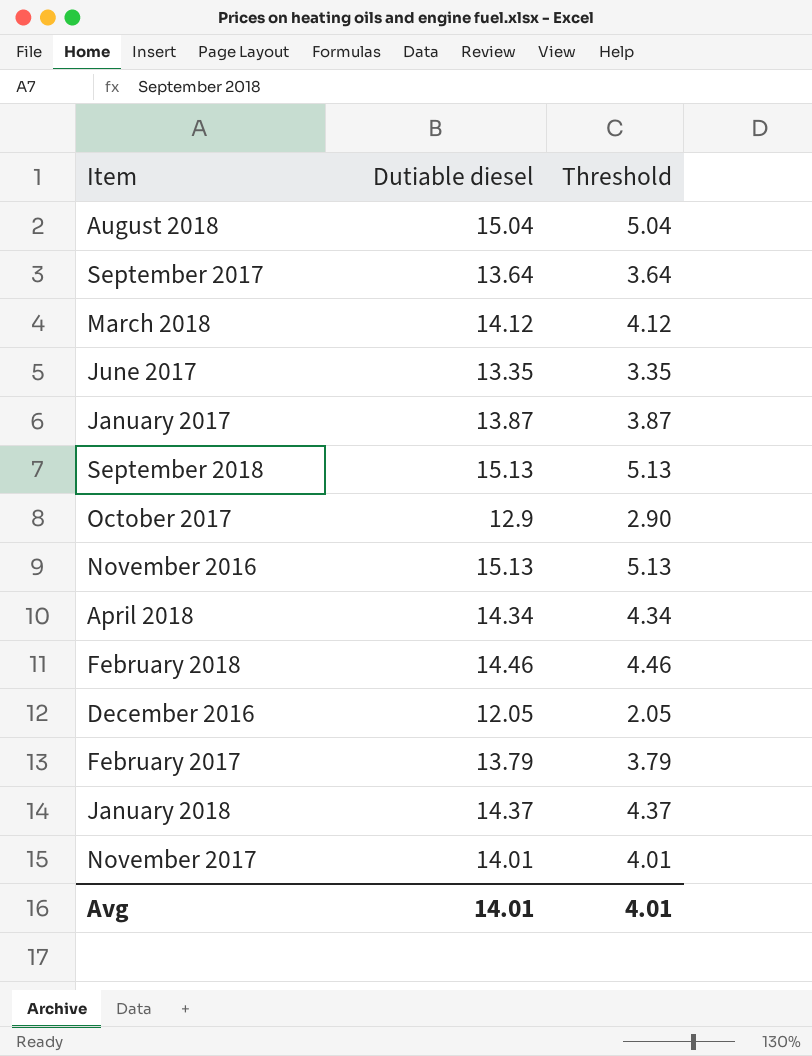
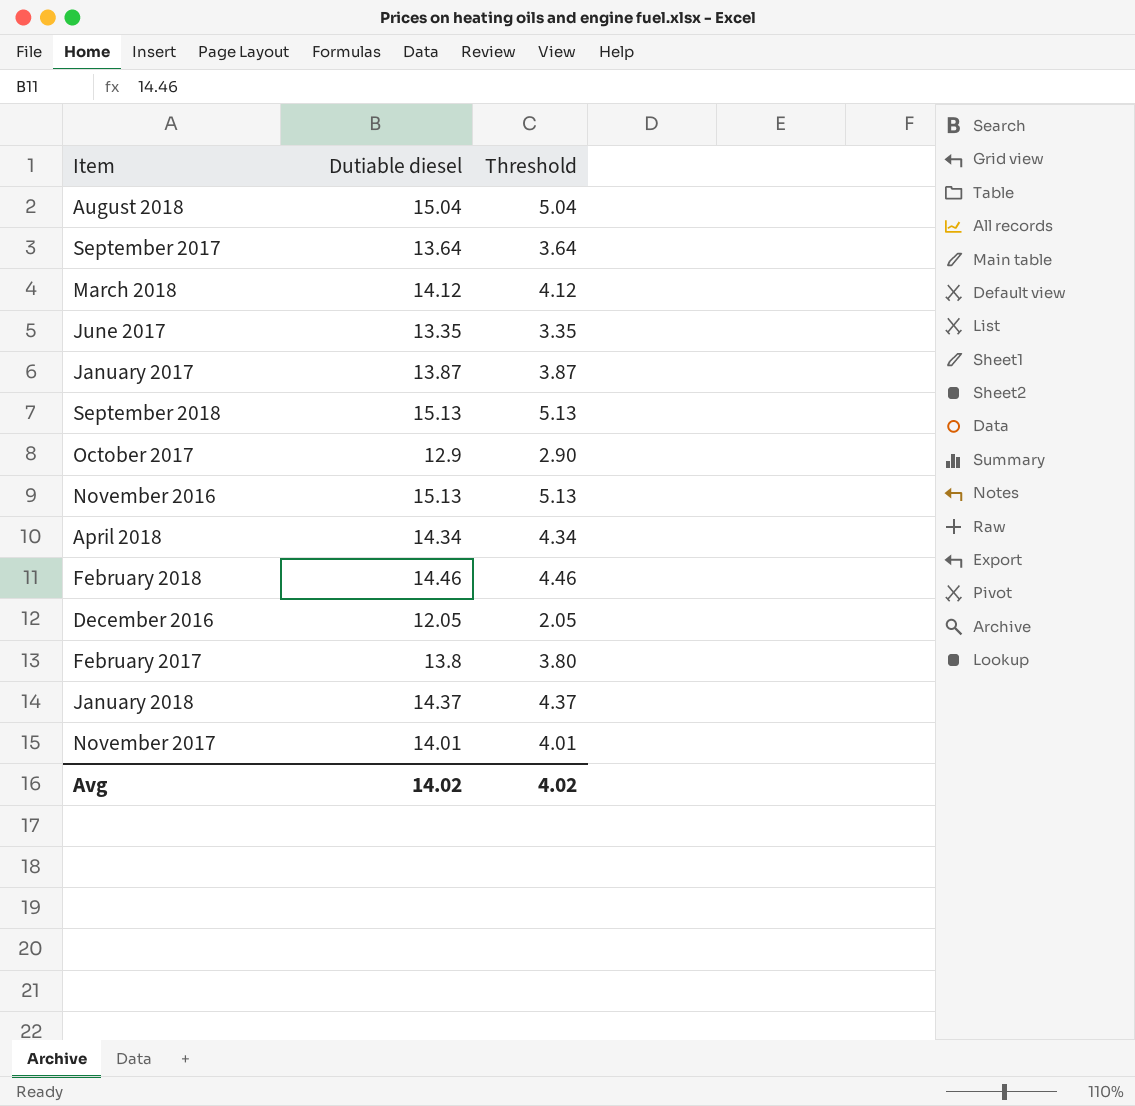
February 2017 | Dutiable diesel: 13.79 -> 13.8
February 2017 | Threshold: 3.79 -> 3.80
Avg | Dutiable diesel: 14.01 -> 14.02
Avg | Threshold: 4.01 -> 4.02

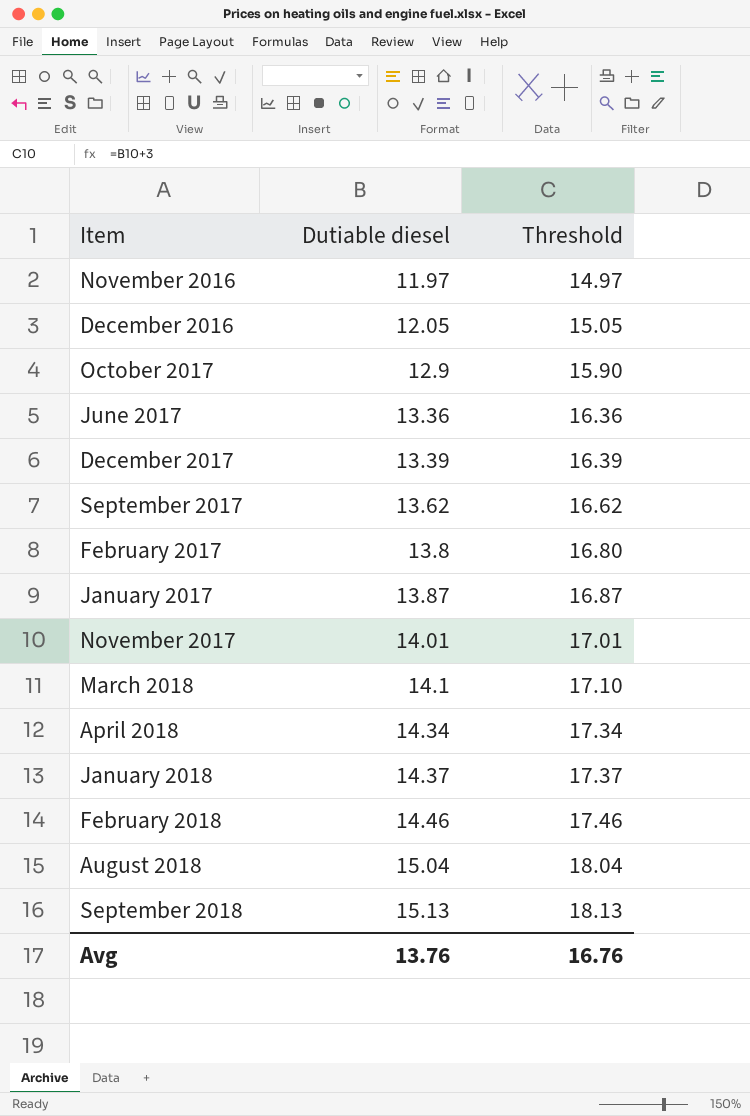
row order: none -> Dutiable diesel ascending
column Threshold | formula: [Dutiable diesel] - 10 -> [Dutiable diesel] + 3
November 2016 | Dutiable diesel: 15.13 -> 11.97
June 2017 | Dutiable diesel: 13.35 -> 13.36
row December 2017: none -> 13.39 | 16.39
September 2017 | Dutiable diesel: 13.64 -> 13.62
March 2018 | Dutiable diesel: 14.12 -> 14.1
Avg | Dutiable diesel: 14.02 -> 13.76
Avg | Threshold: 4.02 -> 16.76

